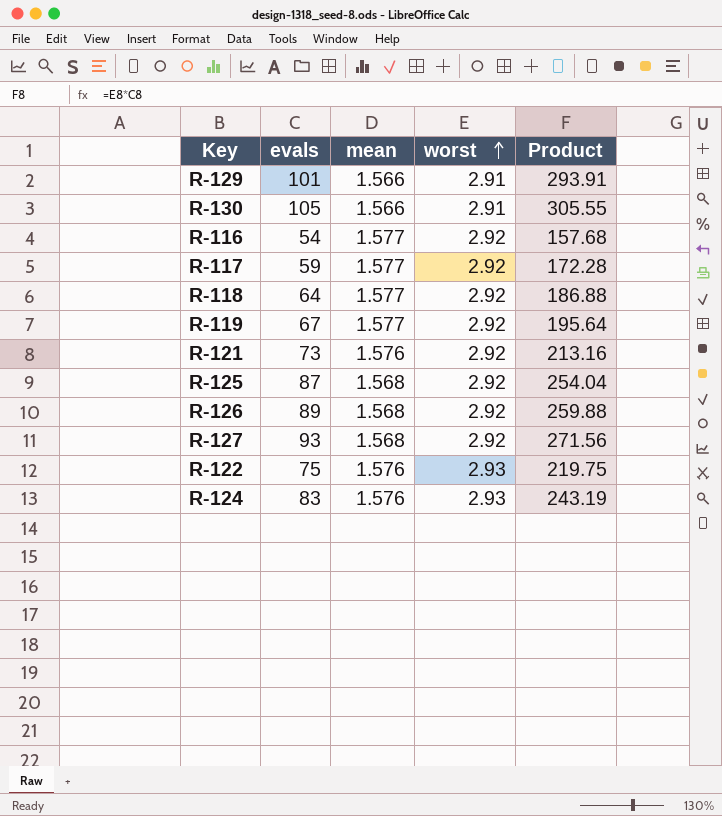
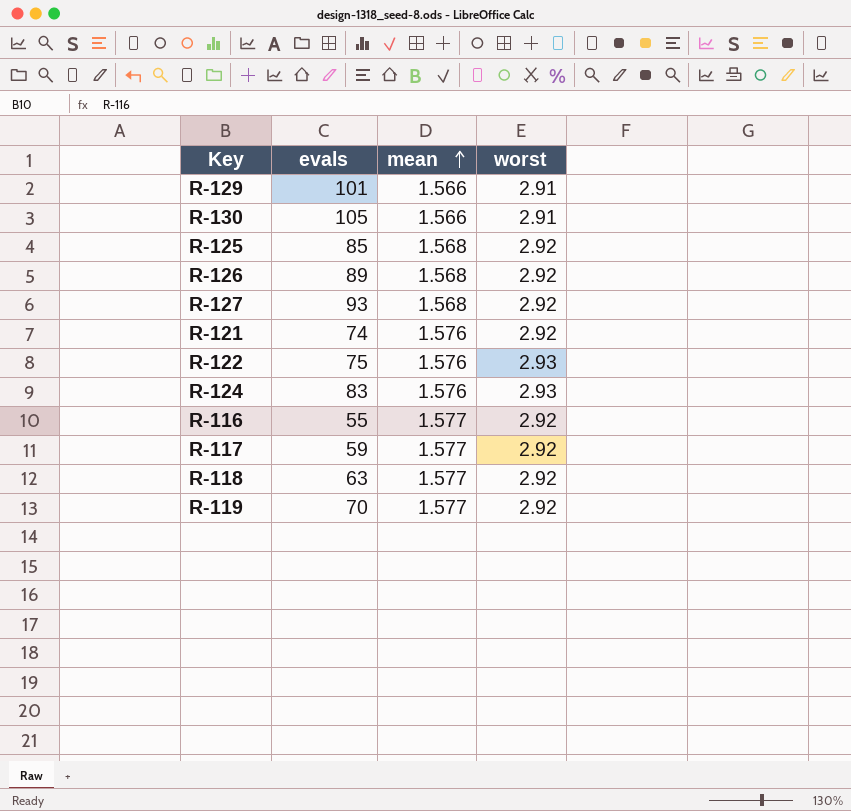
row order: worst ascending -> mean ascending
column Product | formula: [evals] * [worst] -> none
R-125 | evals: 87 -> 85
R-121 | evals: 73 -> 74
R-116 | evals: 54 -> 55
R-118 | evals: 64 -> 63
R-119 | evals: 67 -> 70

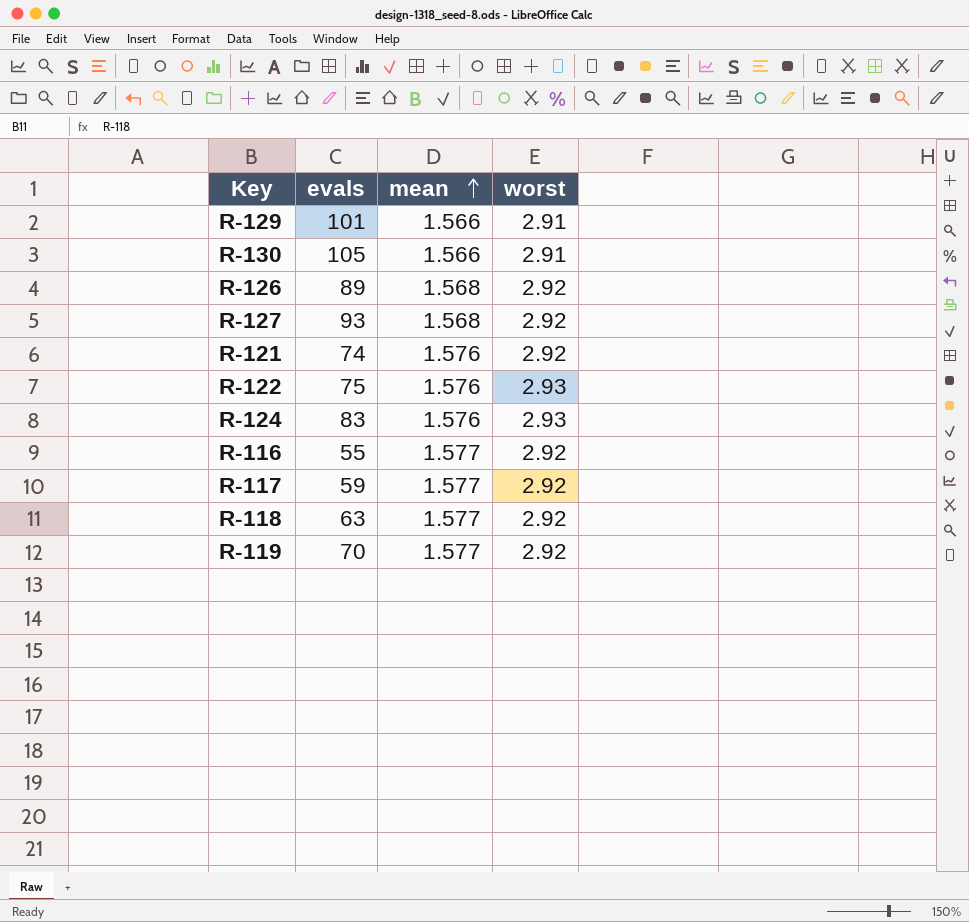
row R-125: 85 | 1.568 | 2.92 -> none

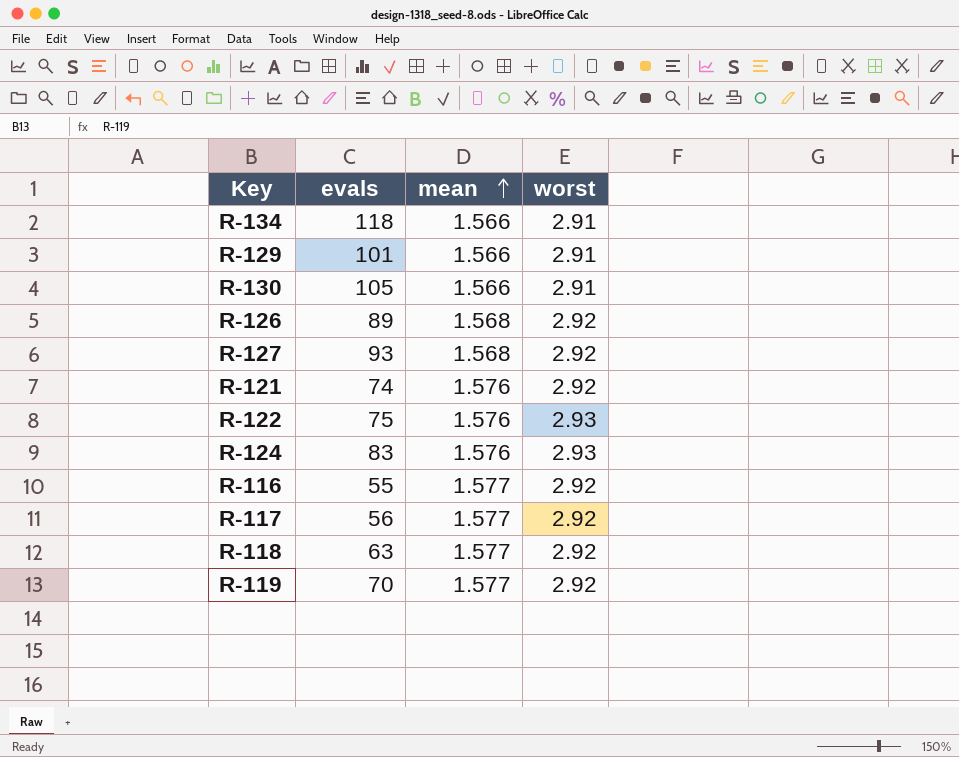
row R-134: none -> 118 | 1.566 | 2.91
R-117 | evals: 59 -> 56

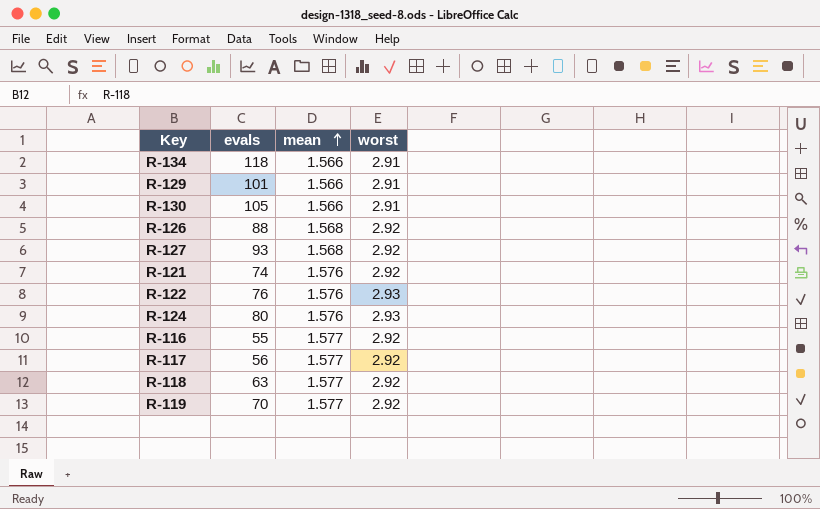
R-126 | evals: 89 -> 88
R-122 | evals: 75 -> 76
R-124 | evals: 83 -> 80

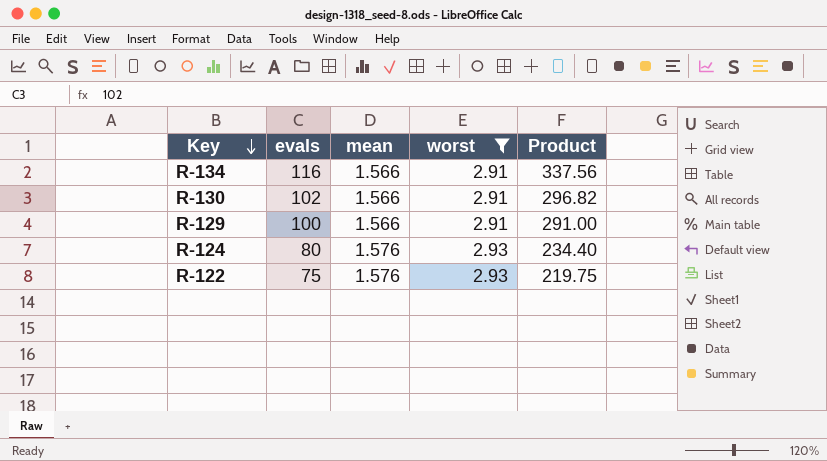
filter: none -> worst != 2.92
row order: mean ascending -> Key descending
column Product | formula: none -> [evals] * [worst]
R-134 | evals: 118 -> 116
R-130 | evals: 105 -> 102
R-129 | evals: 101 -> 100
R-122 | evals: 76 -> 75

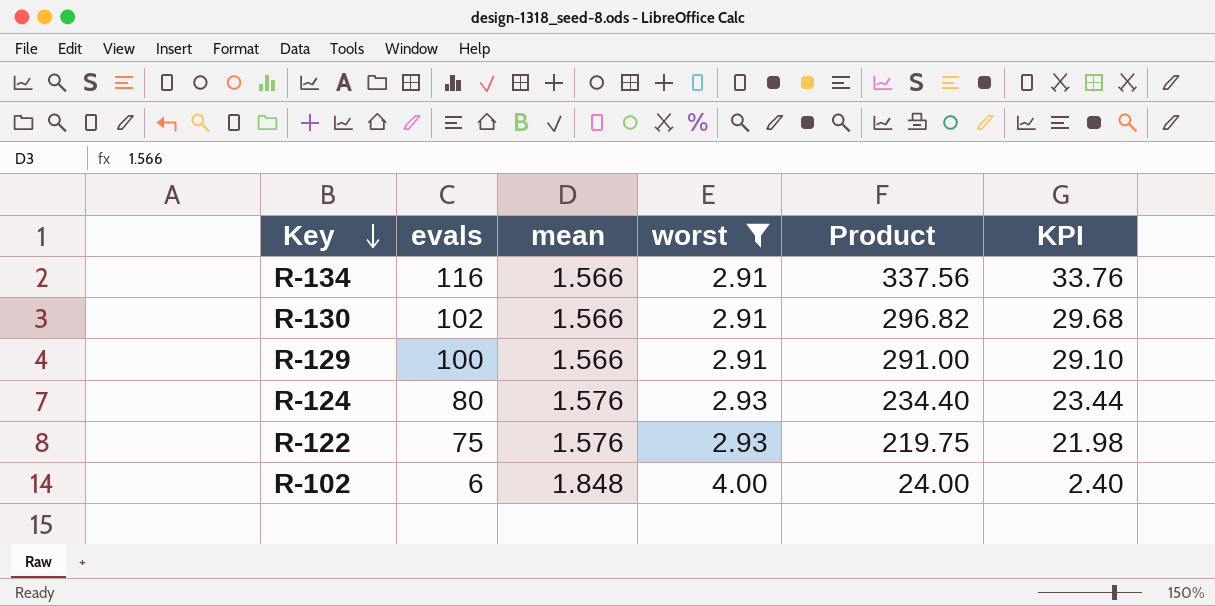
column KPI | formula: none -> [Product] * 0.1
row R-102: none -> 6 | 1.848 | 4.00 | 24.00 | 2.40

